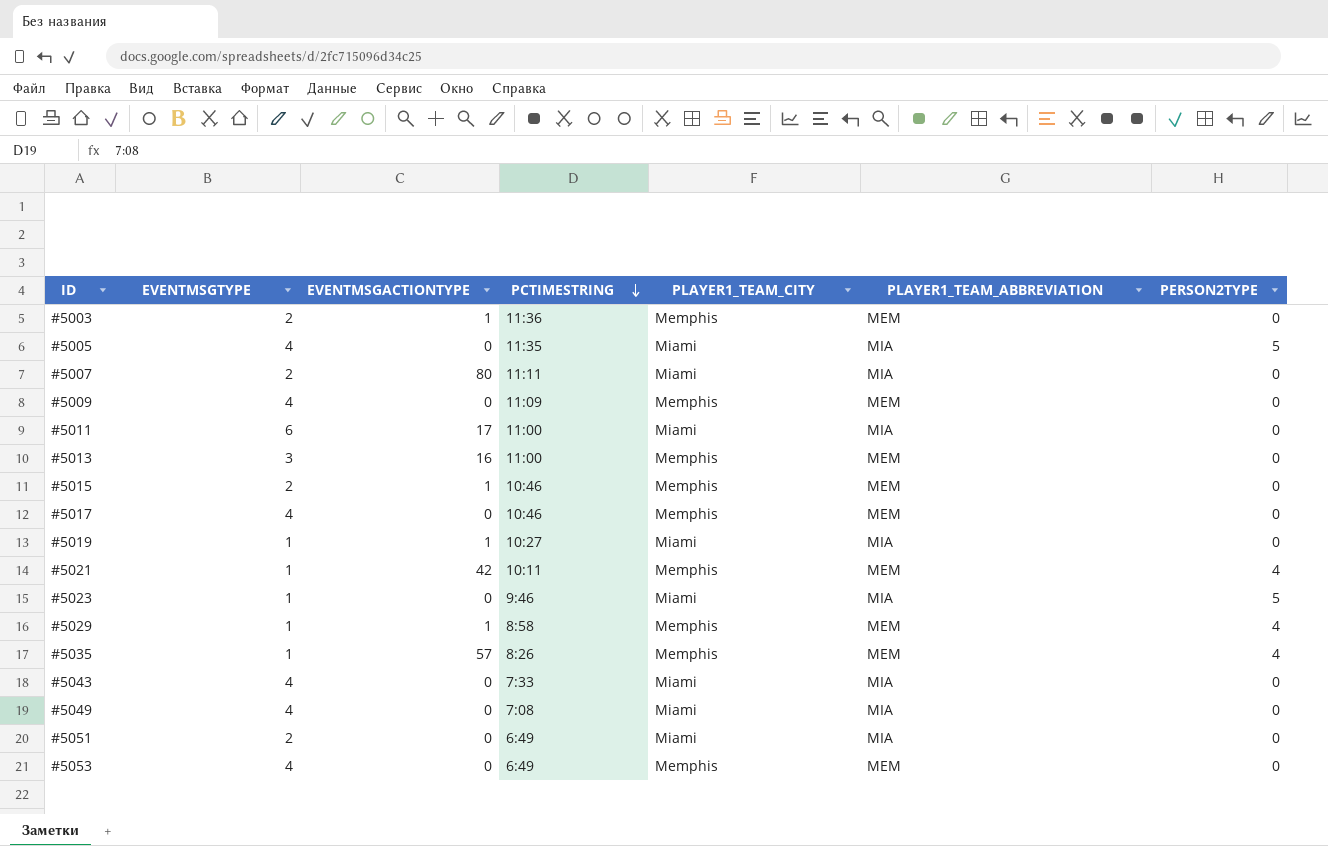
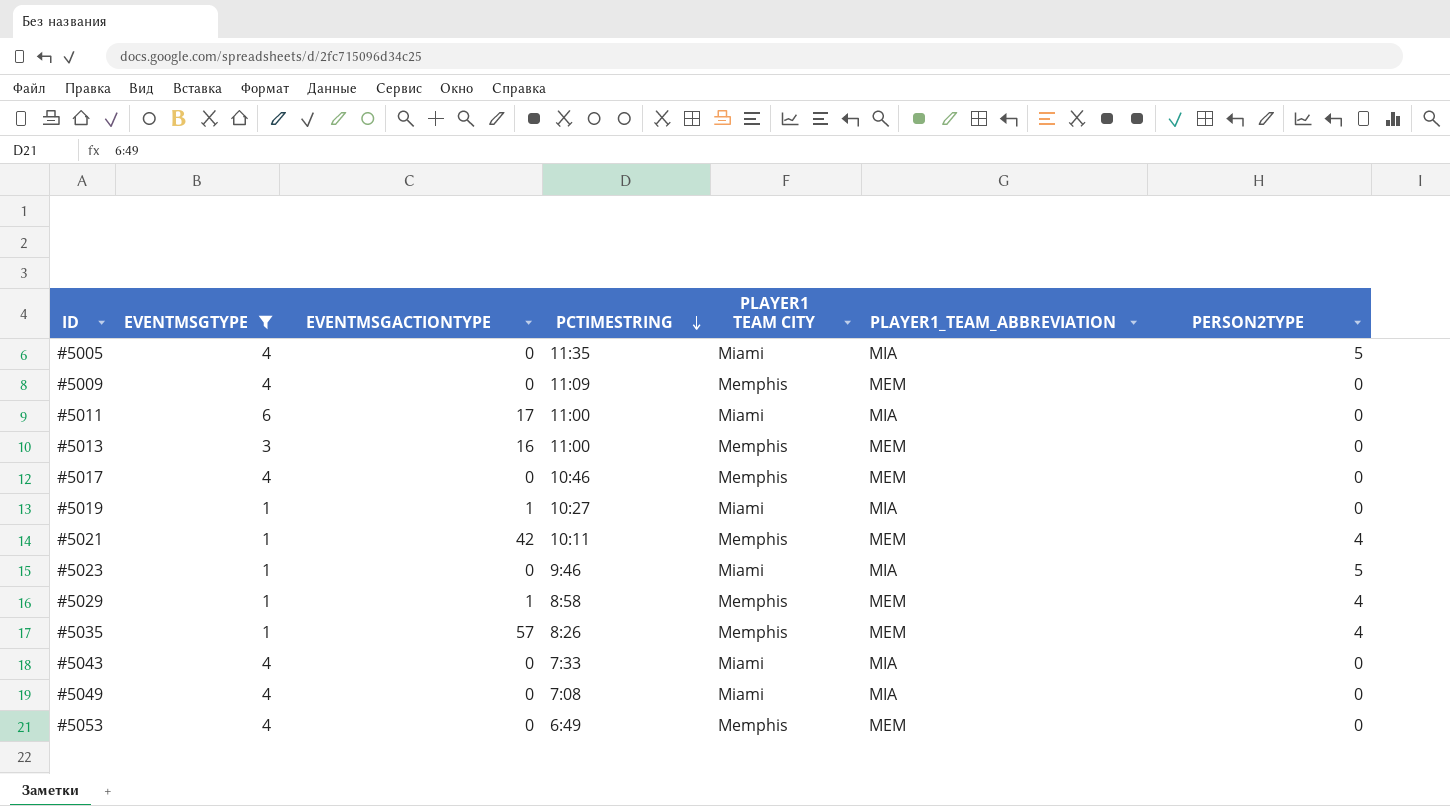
filter: none -> EVENTMSGTYPE != 2
column name: PLAYER1_TEAM_CITY -> PLAYER1 TEAM CITY

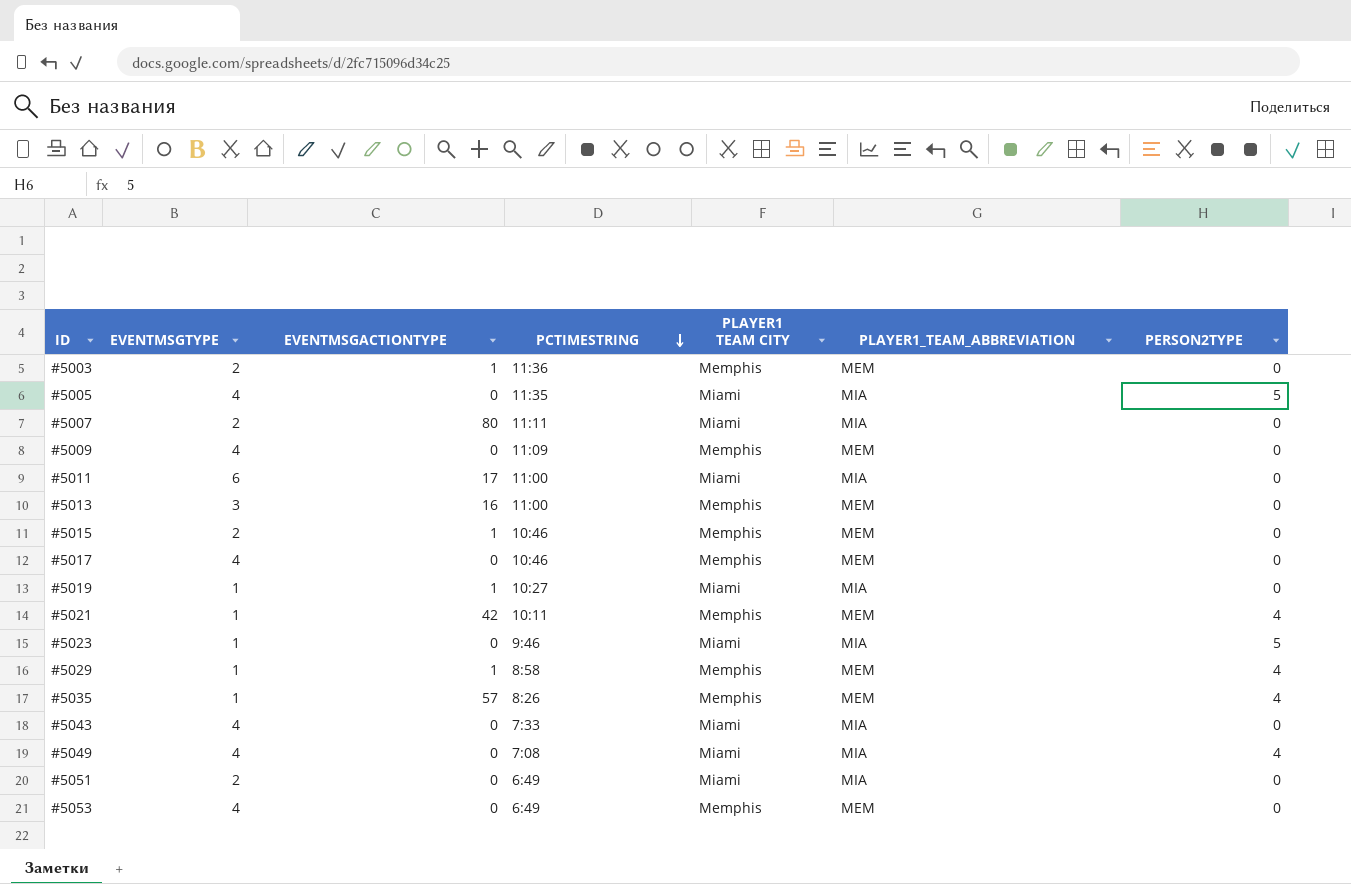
filter: EVENTMSGTYPE != 2 -> none
#5049 | PERSON2TYPE: 0 -> 4

